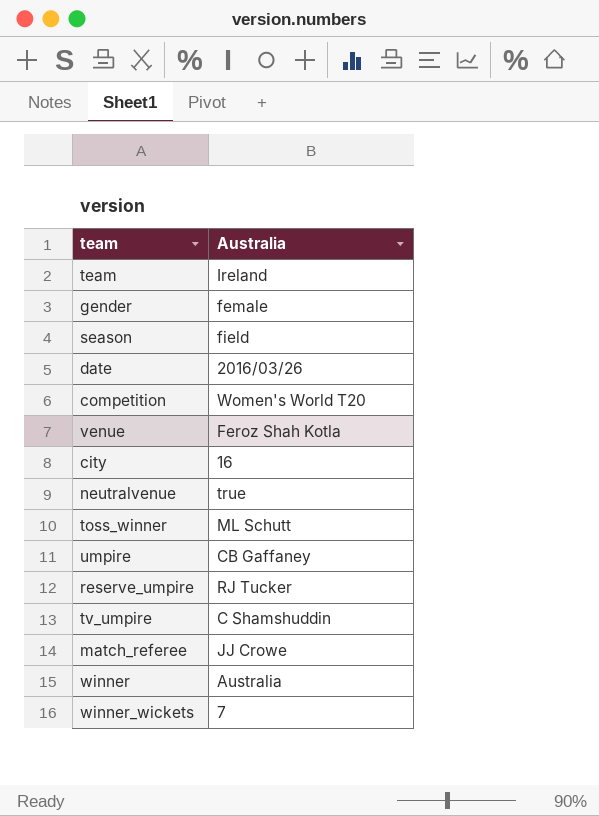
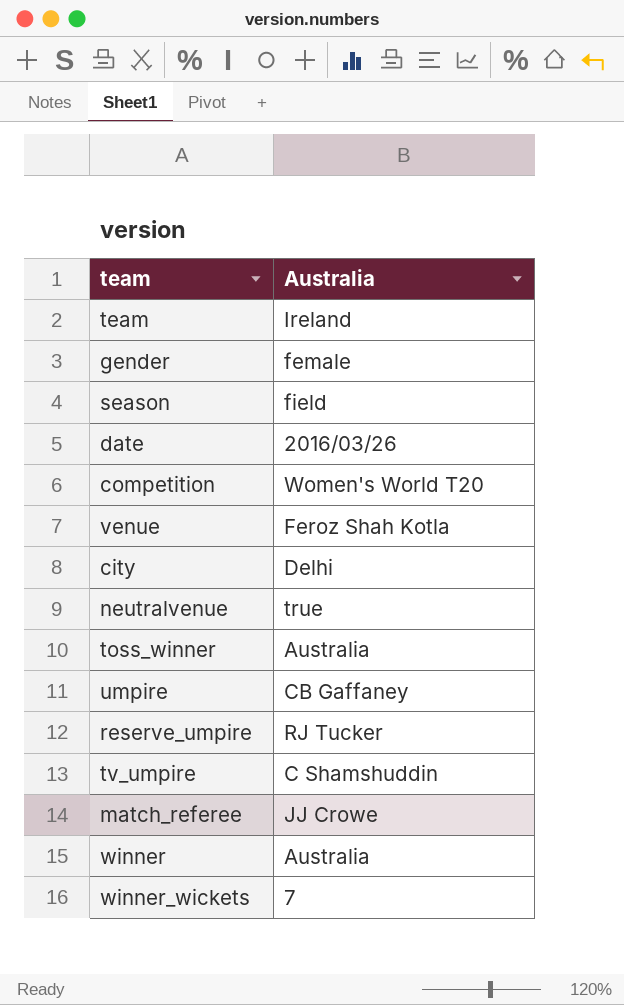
city | Australia: 16 -> Delhi
toss_winner | Australia: ML Schutt -> Australia

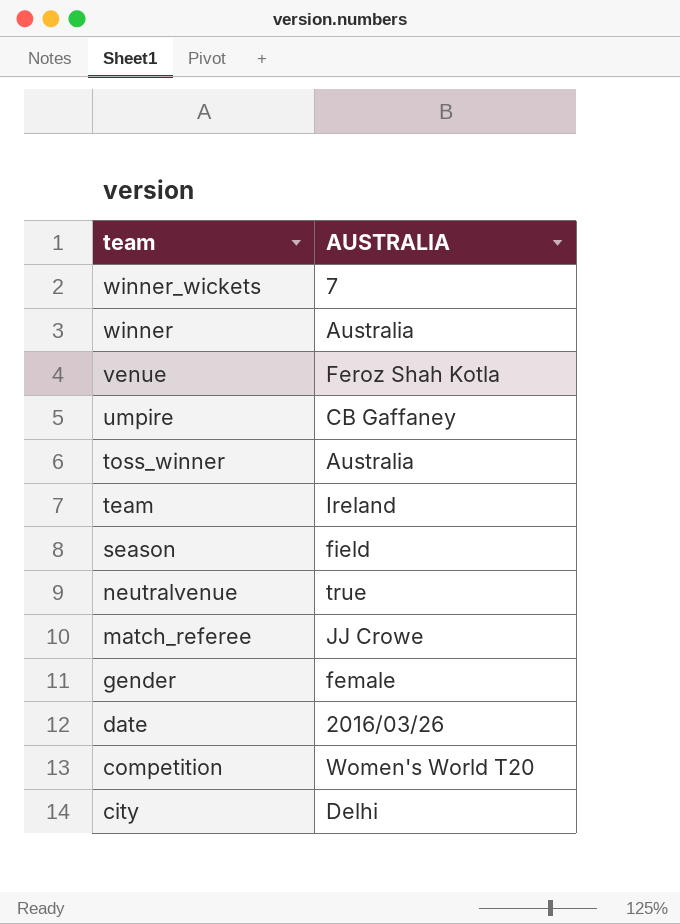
row order: none -> team descending
column name: Australia -> AUSTRALIA
row reserve_umpire: RJ Tucker -> none
row tv_umpire: C Shamshuddin -> none

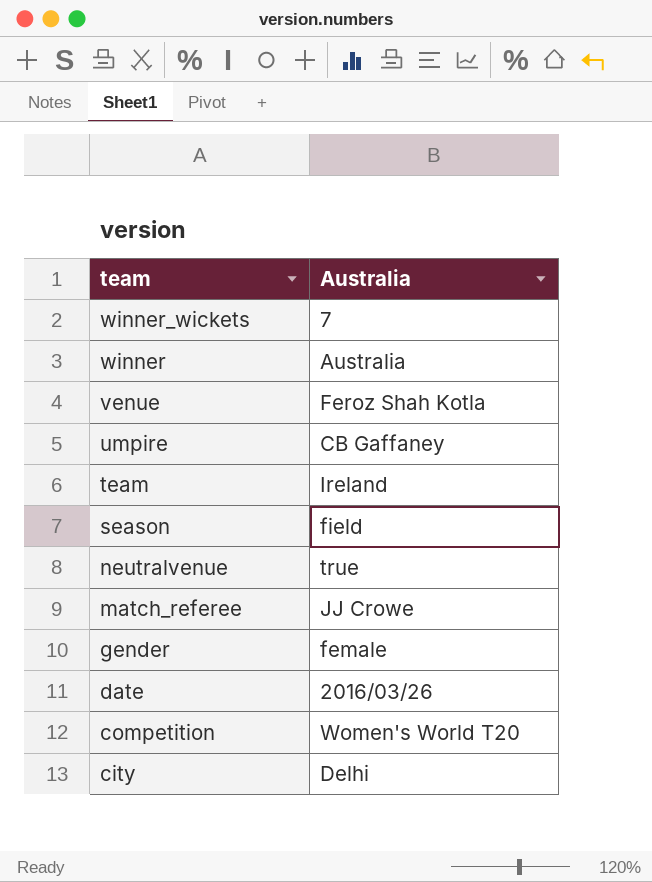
column name: AUSTRALIA -> Australia
row toss_winner: Australia -> none

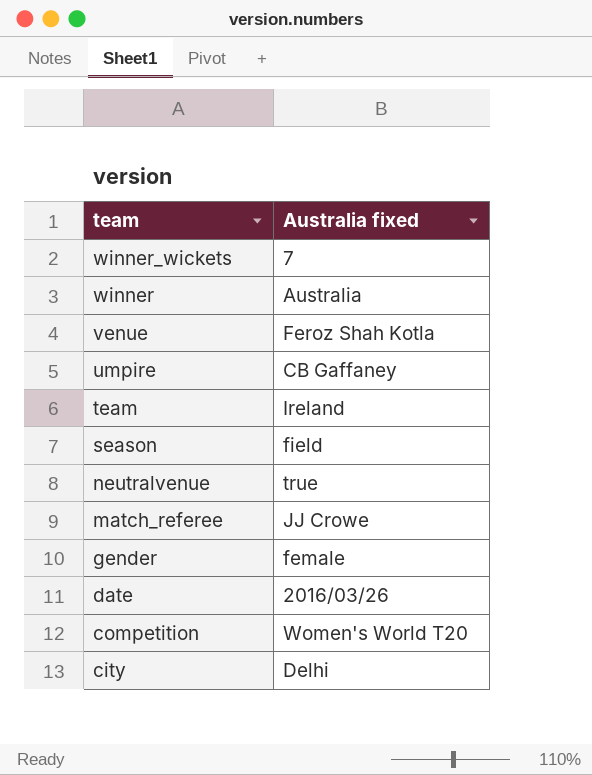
column name: Australia -> Australia fixed

